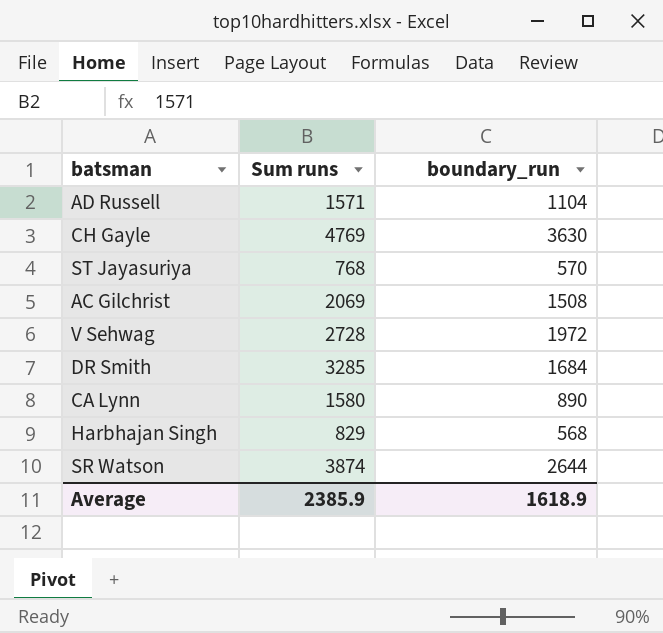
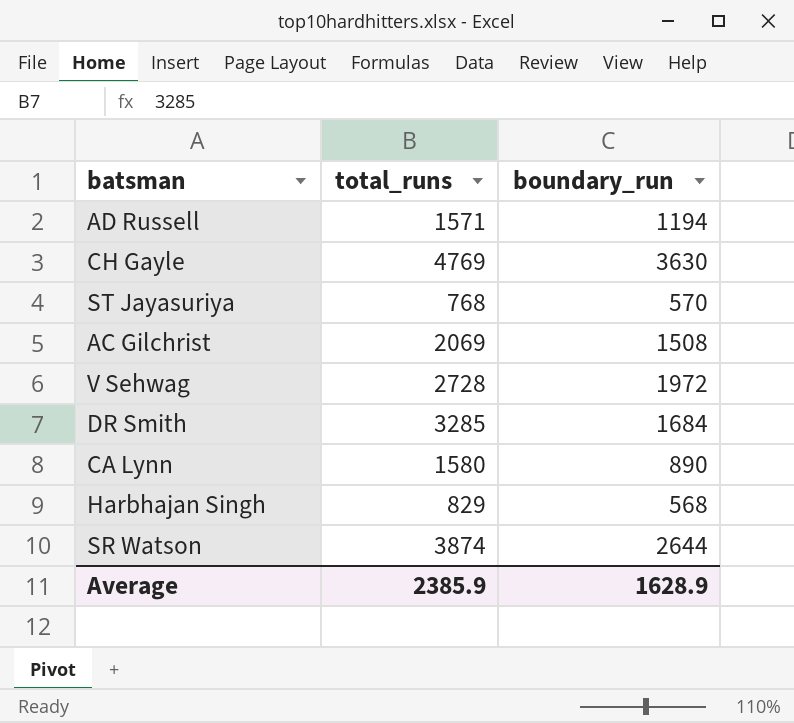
column name: Sum runs -> total_runs
AD Russell | boundary_run: 1104 -> 1194
Average | boundary_run: 1618.9 -> 1628.9

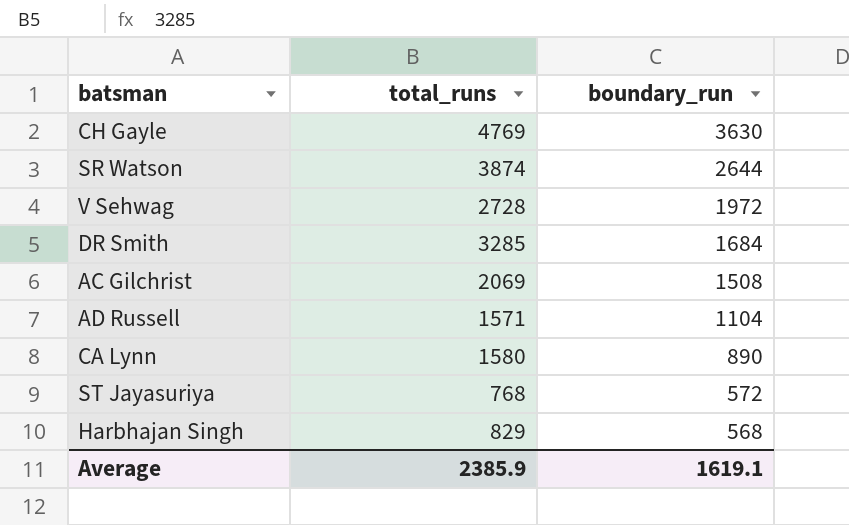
row order: none -> boundary_run descending
AD Russell | boundary_run: 1194 -> 1104
ST Jayasuriya | boundary_run: 570 -> 572
Average | boundary_run: 1628.9 -> 1619.1

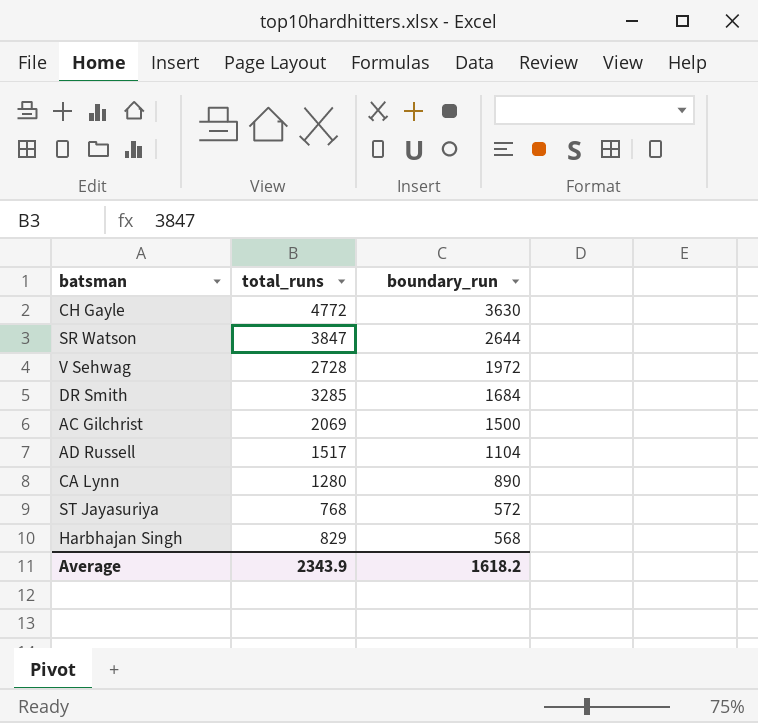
CH Gayle | total_runs: 4769 -> 4772
SR Watson | total_runs: 3874 -> 3847
AC Gilchrist | boundary_run: 1508 -> 1500
AD Russell | total_runs: 1571 -> 1517
CA Lynn | total_runs: 1580 -> 1280
Average | total_runs: 2385.9 -> 2343.9
Average | boundary_run: 1619.1 -> 1618.2

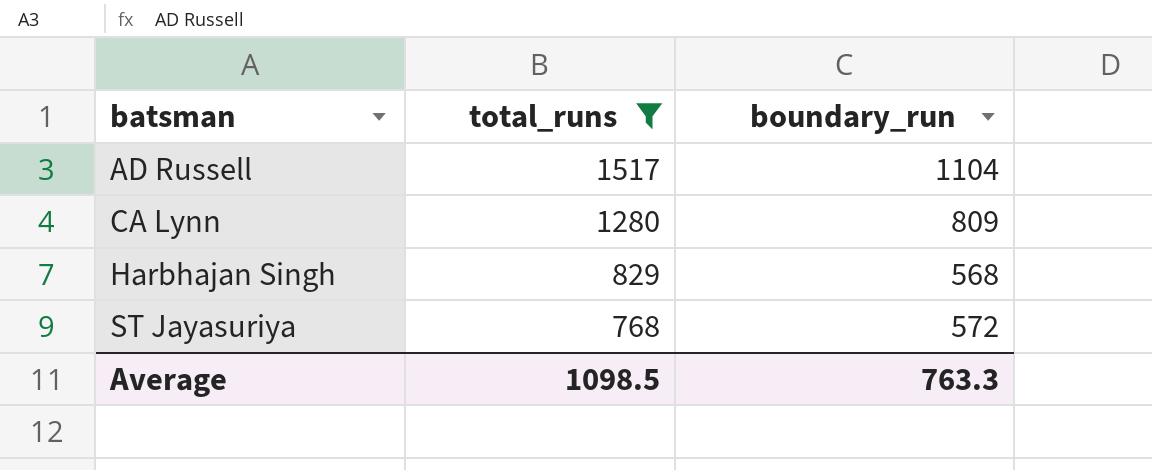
filter: none -> total_runs <= 1517
row order: boundary_run descending -> batsman ascending
CA Lynn | boundary_run: 890 -> 809
Average | total_runs: 2343.9 -> 1098.5
Average | boundary_run: 1618.2 -> 763.3

